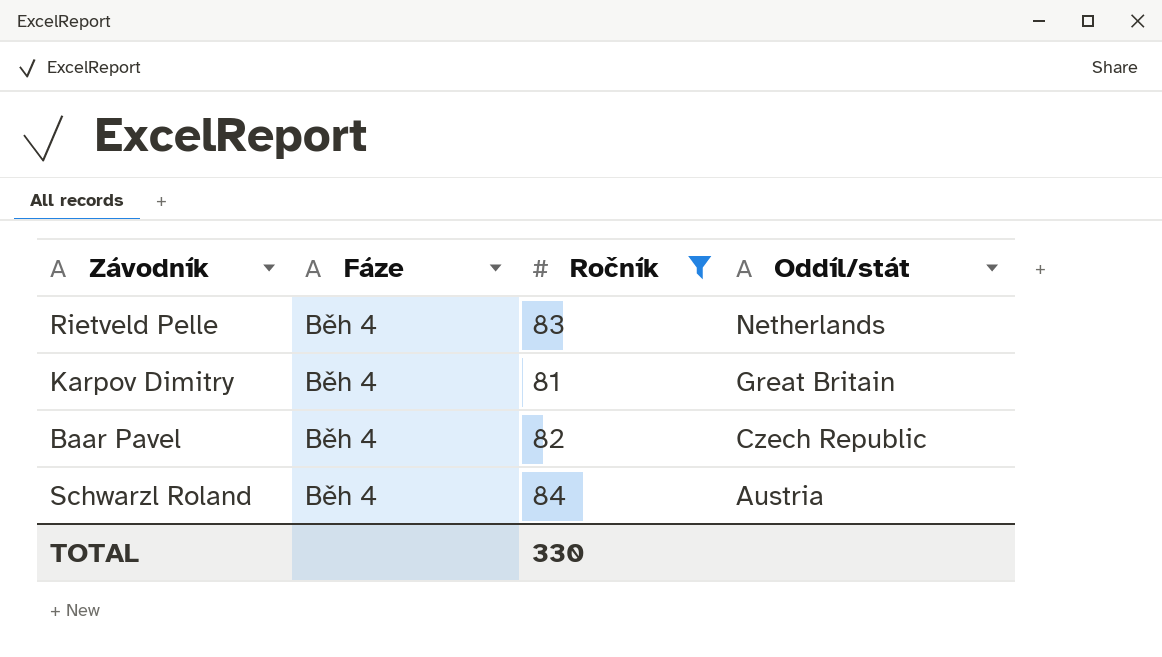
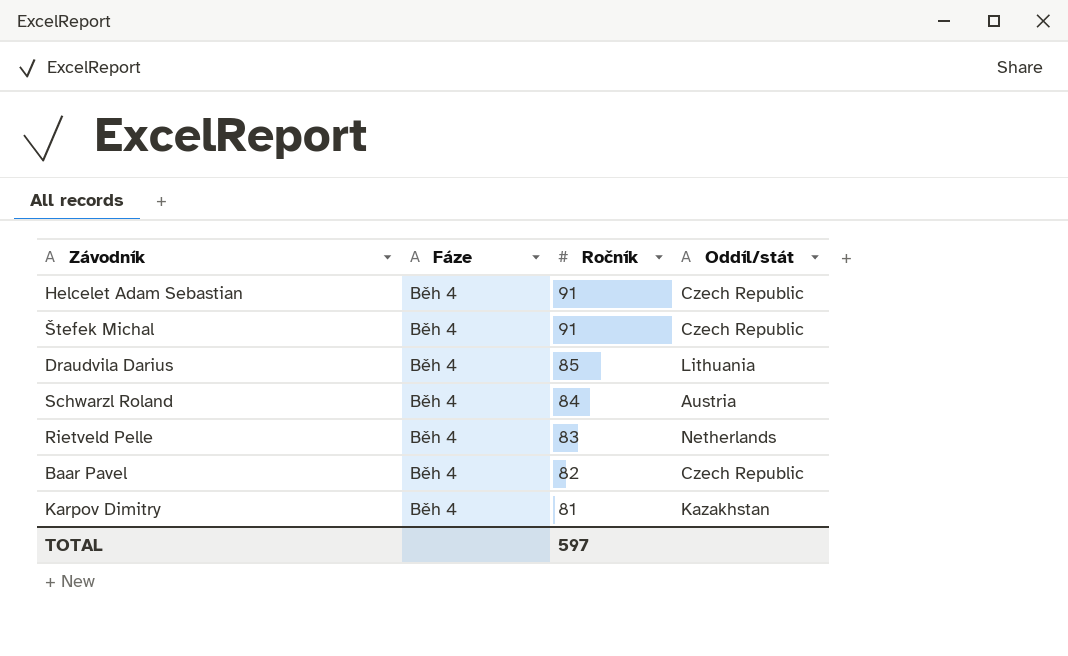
filter: Ročník <= 84 -> none
row order: Oddíl/stát descending -> Ročník descending
Karpov Dimitry | Oddíl/stát: Great Britain -> Kazakhstan
TOTAL | Ročník: 330 -> 597

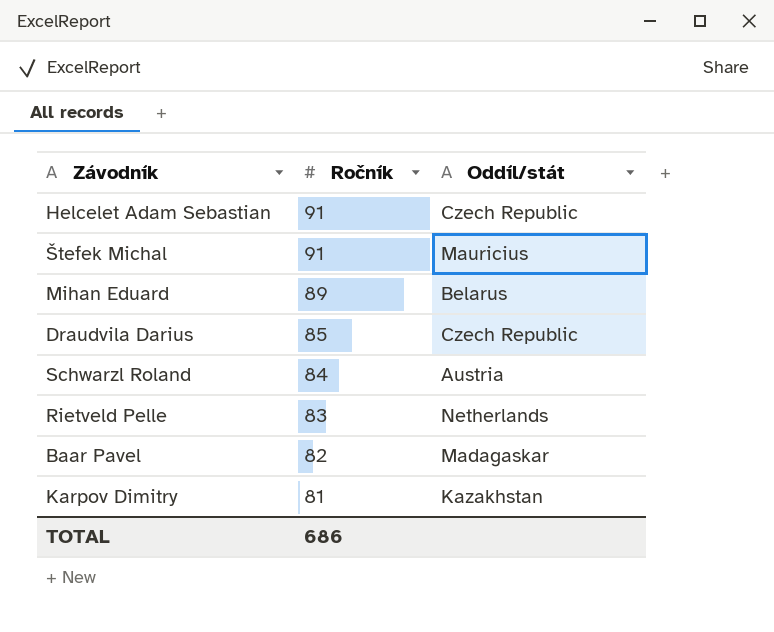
column Fáze | position: 2 -> none
Štefek Michal | Oddíl/stát: Czech Republic -> Mauricius
row Mihan Eduard: none -> 89 | Belarus
Draudvila Darius | Oddíl/stát: Lithuania -> Czech Republic
Baar Pavel | Oddíl/stát: Czech Republic -> Madagaskar
TOTAL | Ročník: 597 -> 686

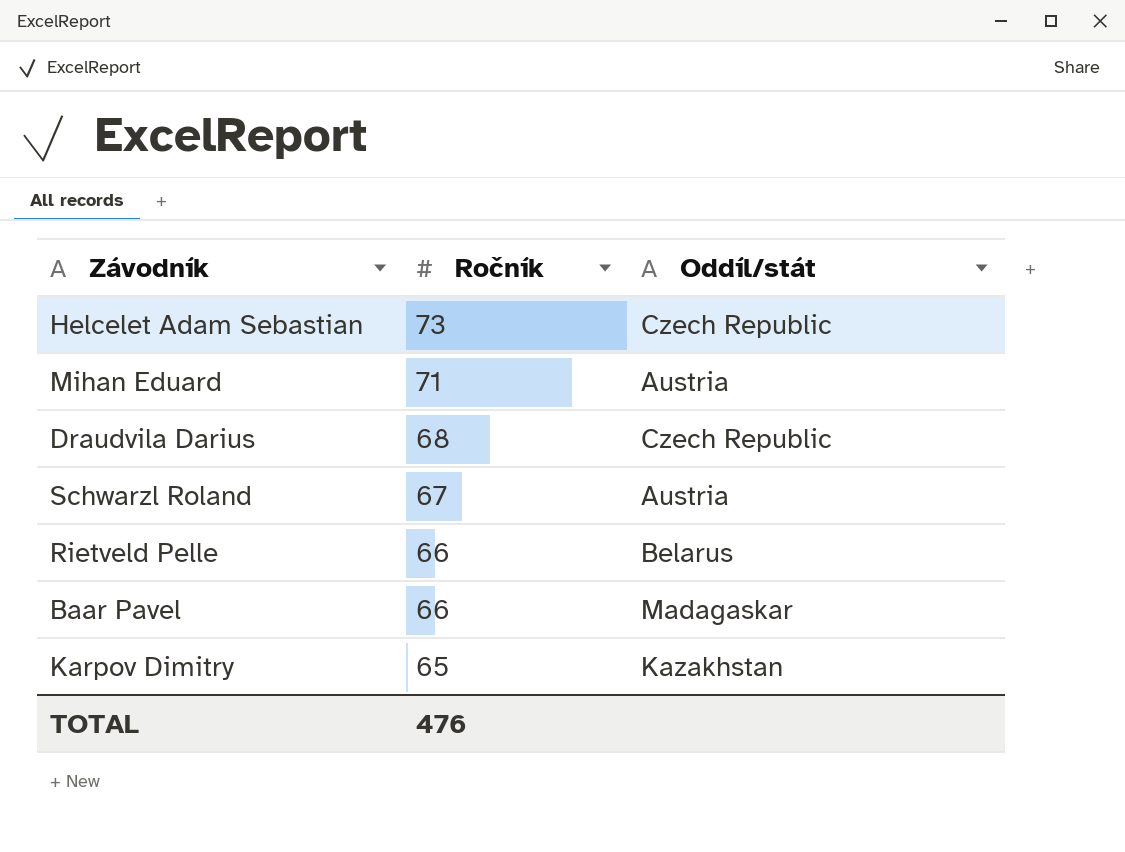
row Štefek Michal: 91 | Mauricius -> none
Helcelet Adam Sebastian | Ročník: 91 -> 73
Mihan Eduard | Ročník: 89 -> 71
Mihan Eduard | Oddíl/stát: Belarus -> Austria
Draudvila Darius | Ročník: 85 -> 68
Schwarzl Roland | Ročník: 84 -> 67
Rietveld Pelle | Ročník: 83 -> 66
Rietveld Pelle | Oddíl/stát: Netherlands -> Belarus
Baar Pavel | Ročník: 82 -> 66
Karpov Dimitry | Ročník: 81 -> 65
TOTAL | Ročník: 686 -> 476

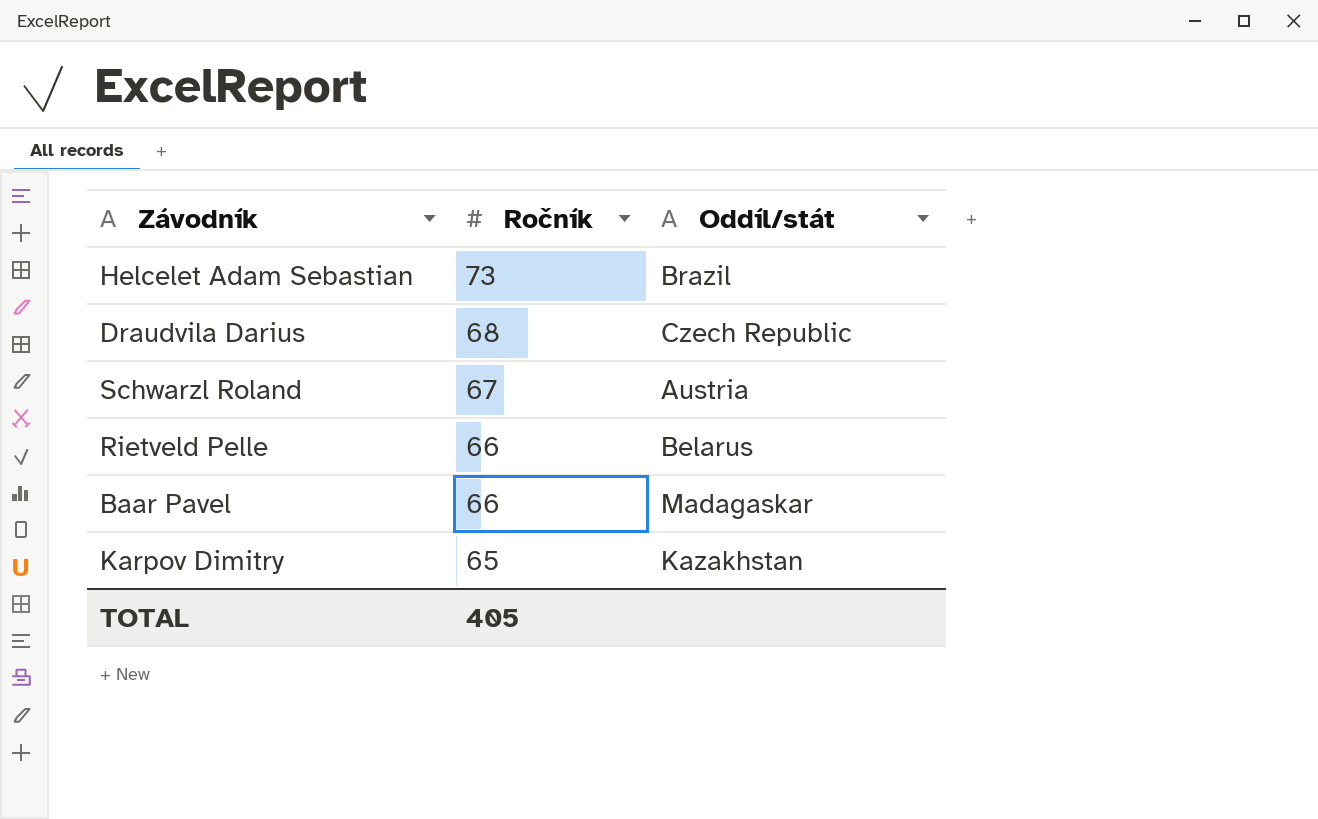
row Mihan Eduard: 71 | Austria -> none
Helcelet Adam Sebastian | Oddíl/stát: Czech Republic -> Brazil
TOTAL | Ročník: 476 -> 405

